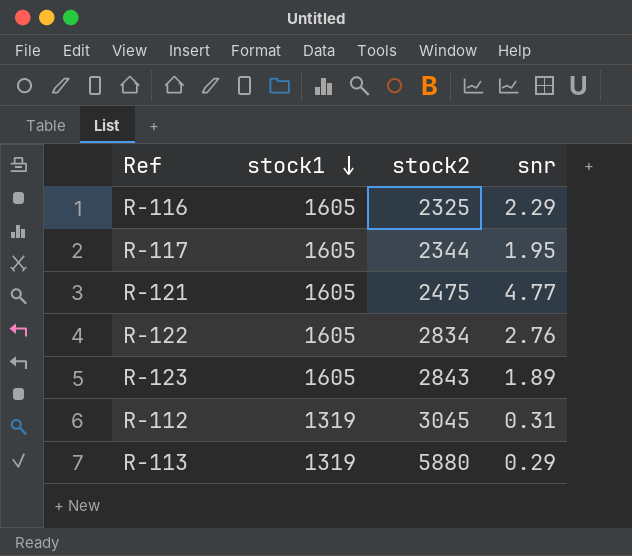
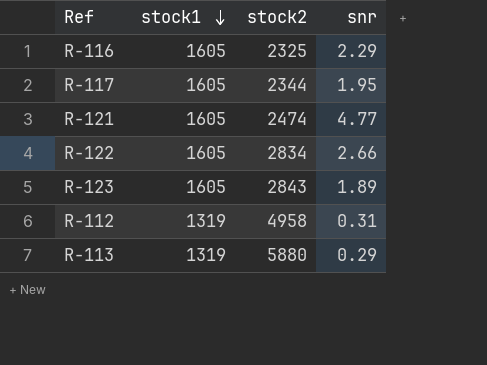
R-121 | stock2: 2475 -> 2474
R-122 | snr: 2.76 -> 2.66
R-112 | stock2: 3045 -> 4958

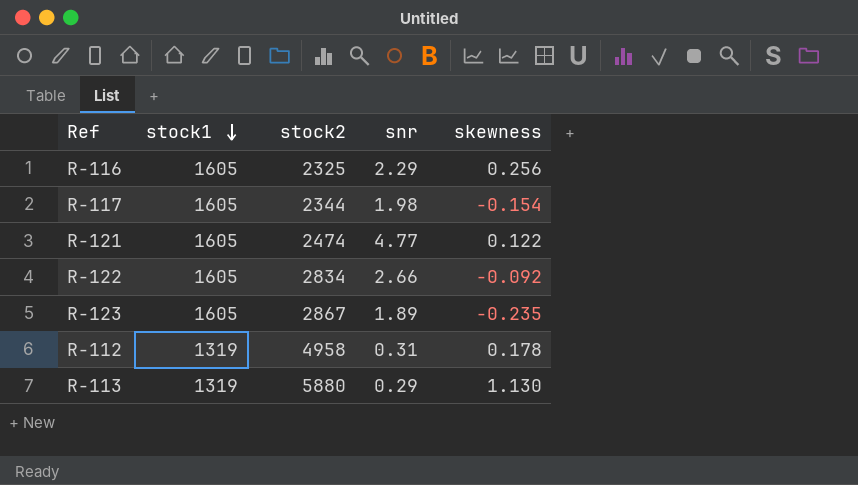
column skewness | position: none -> 5
R-117 | snr: 1.95 -> 1.98
R-123 | stock2: 2843 -> 2867

